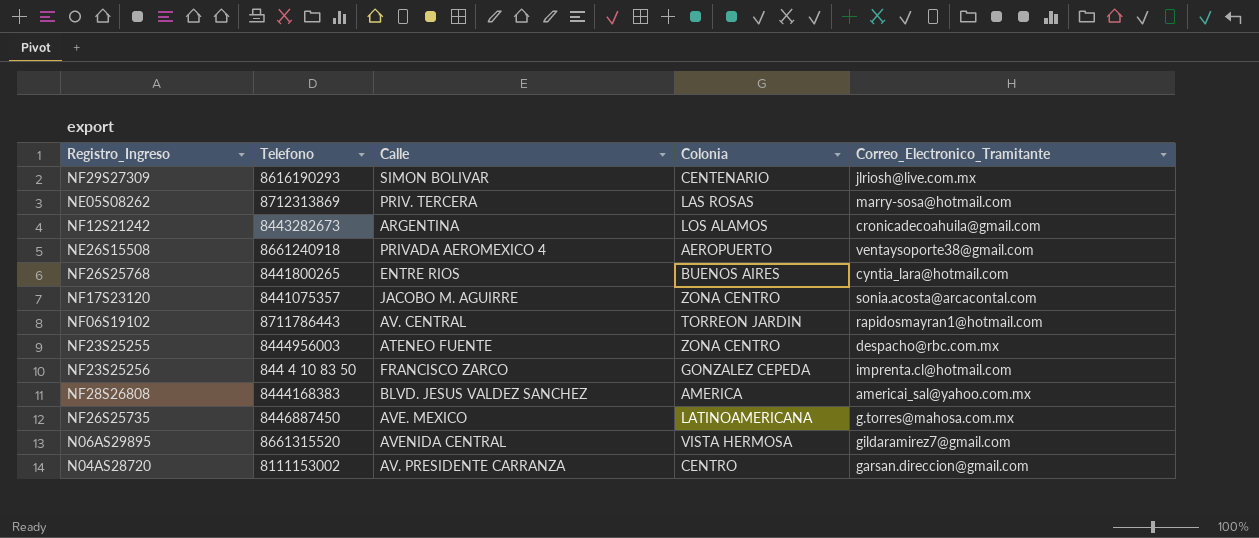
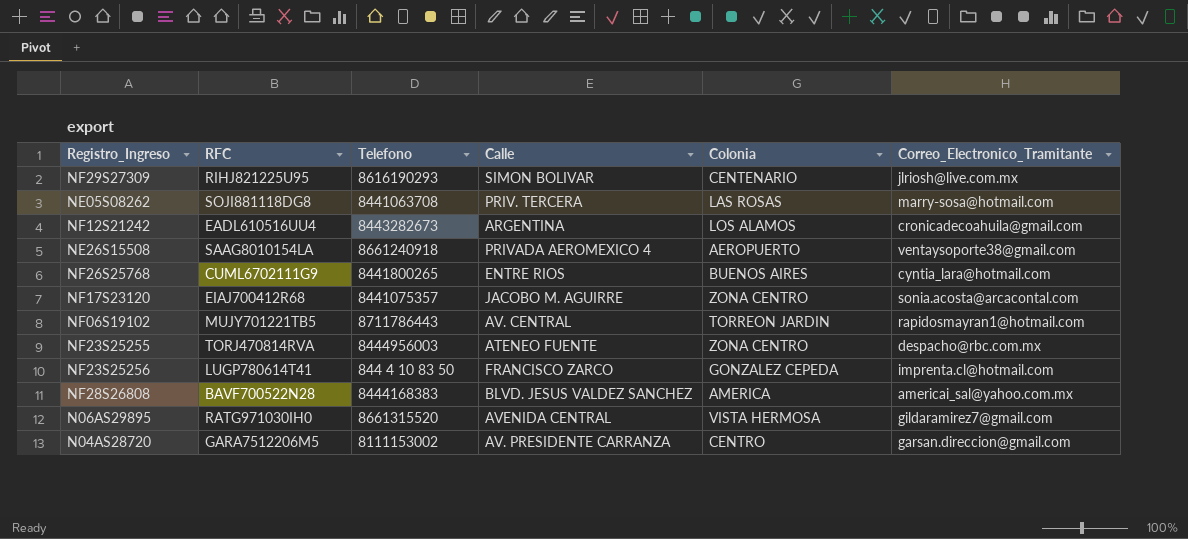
column RFC | position: none -> 2
row NF26S25735: 8446887450 | AVE. MEXICO | LATINOAMERICANA | g.torres@mahosa.com.mx -> none
NE05S08262 | Telefono: 8712313869 -> 8441063708

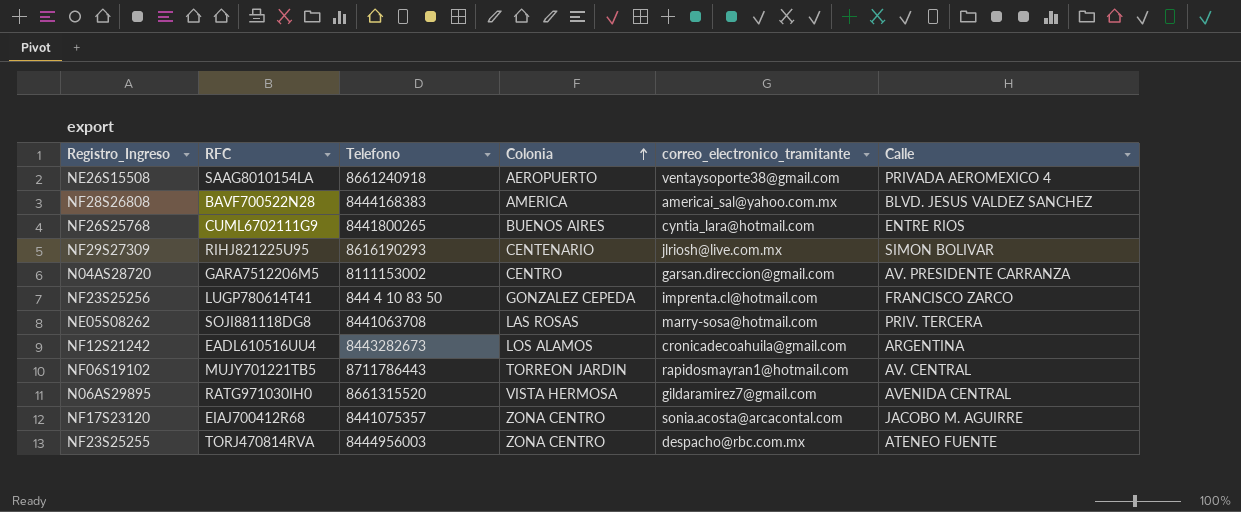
row order: none -> Colonia ascending
column name: Correo_Electronico_Tramitante -> correo_electronico_tramitante
column Calle | position: 4 -> 6

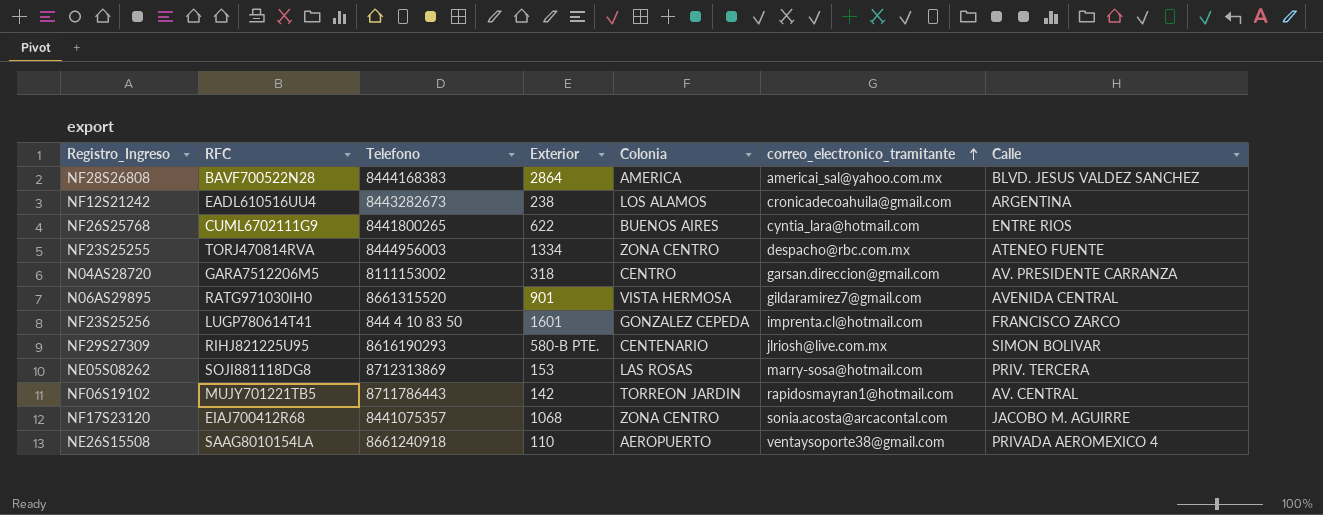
row order: Colonia ascending -> correo_electronico_tramitante ascending
column Exterior | position: none -> 4
NE05S08262 | Telefono: 8441063708 -> 8712313869

